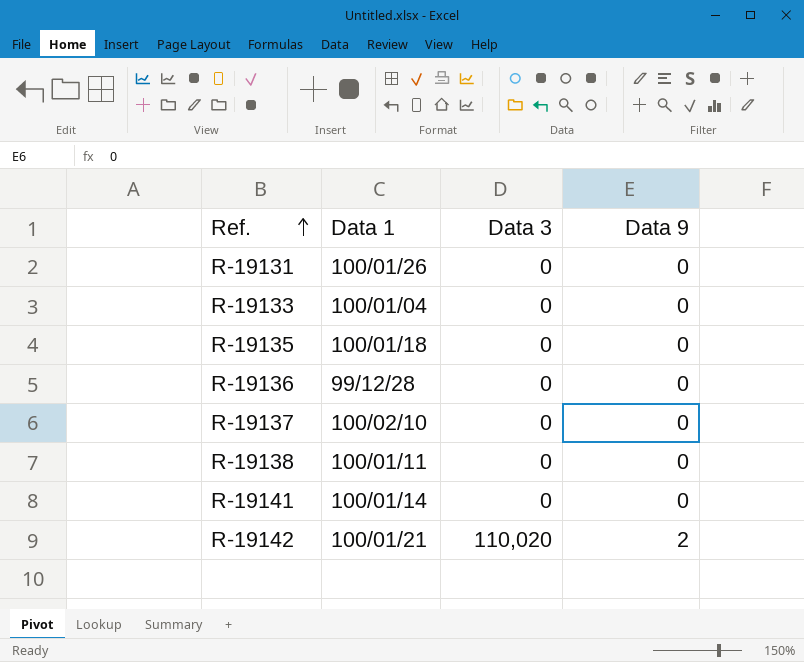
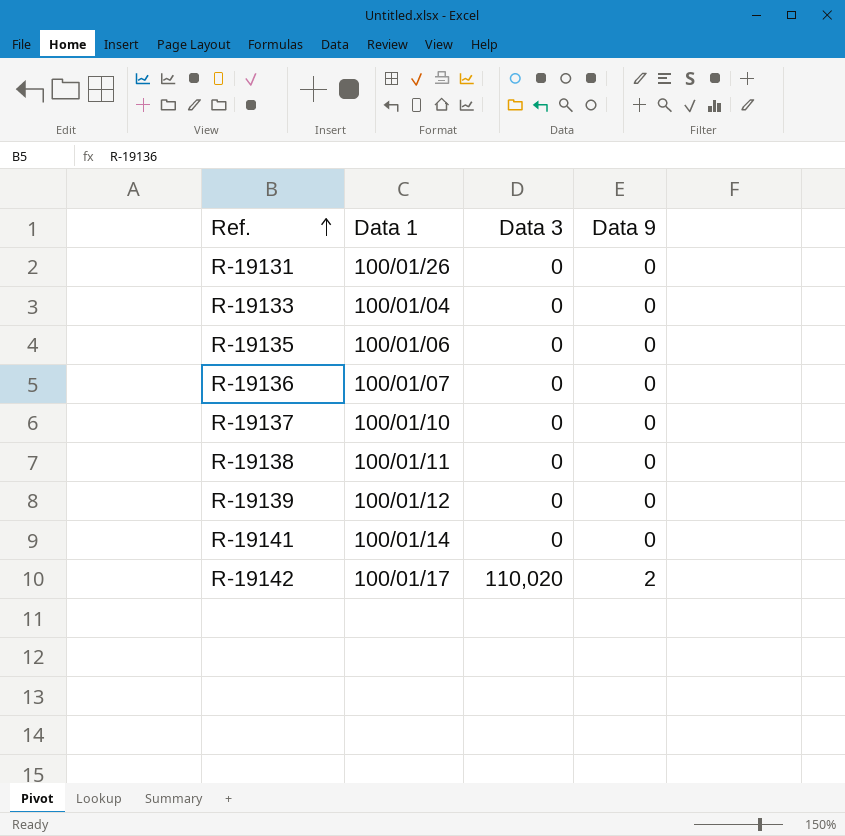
R-19135 | Data 1: 100/01/18 -> 100/01/06
R-19136 | Data 1: 99/12/28 -> 100/01/07
R-19137 | Data 1: 100/02/10 -> 100/01/10
row R-19139: none -> 100/01/12 | 0 | 0
R-19142 | Data 1: 100/01/21 -> 100/01/17

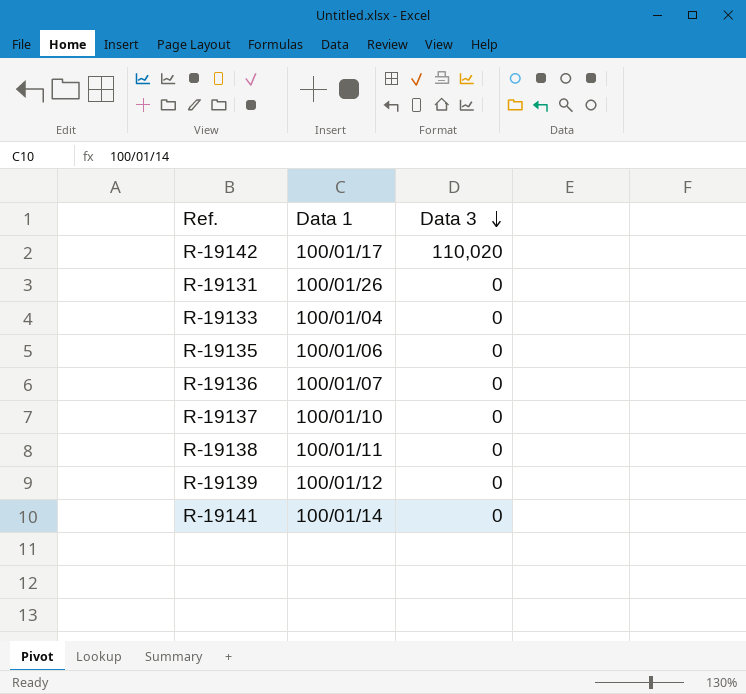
row order: Ref. ascending -> Data 3 descending
column Data 9 | position: 4 -> none

